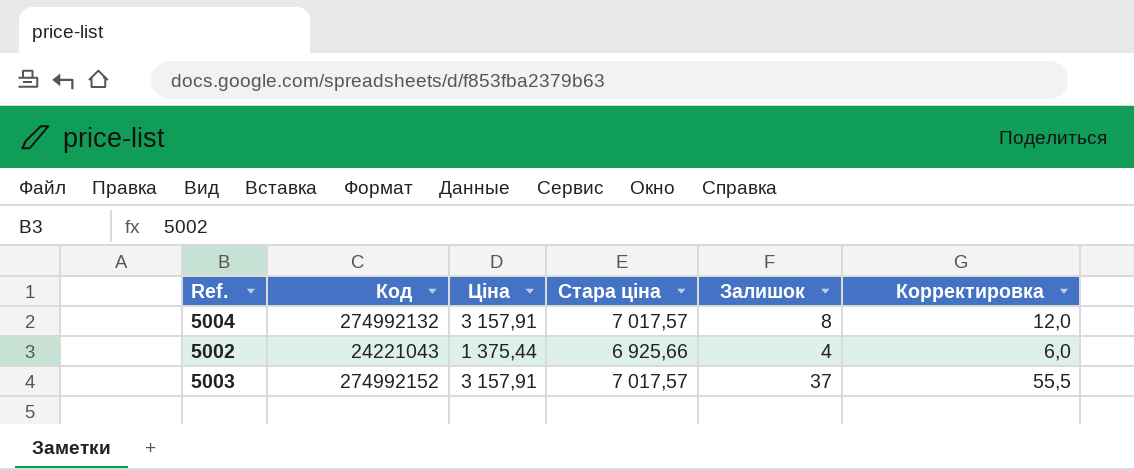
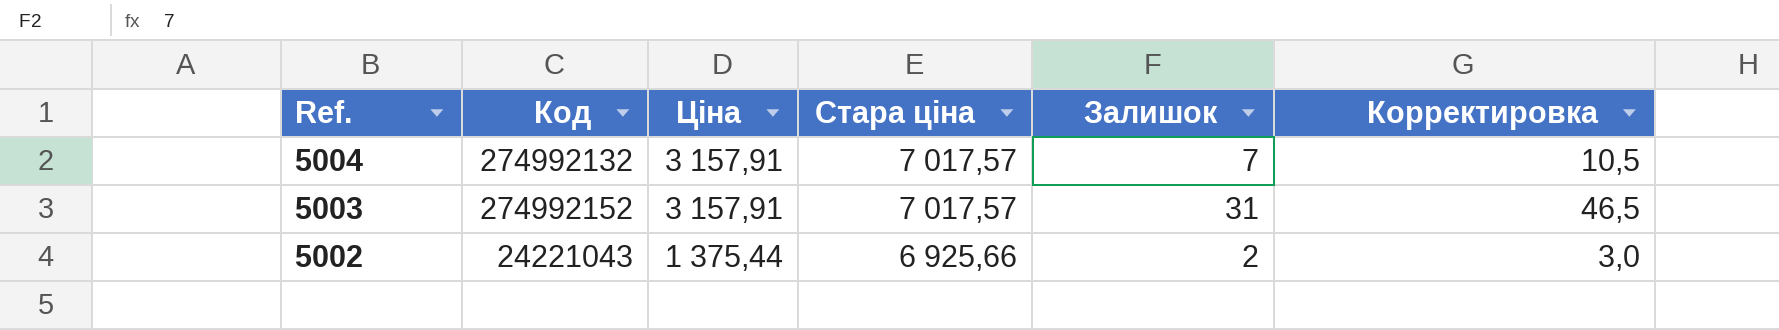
row order: none -> Ref. descending
5004 | Залишок: 8 -> 7
5004 | Корректировка: 12,0 -> 10,5
5003 | Залишок: 37 -> 31
5003 | Корректировка: 55,5 -> 46,5
5002 | Залишок: 4 -> 2
5002 | Корректировка: 6,0 -> 3,0

